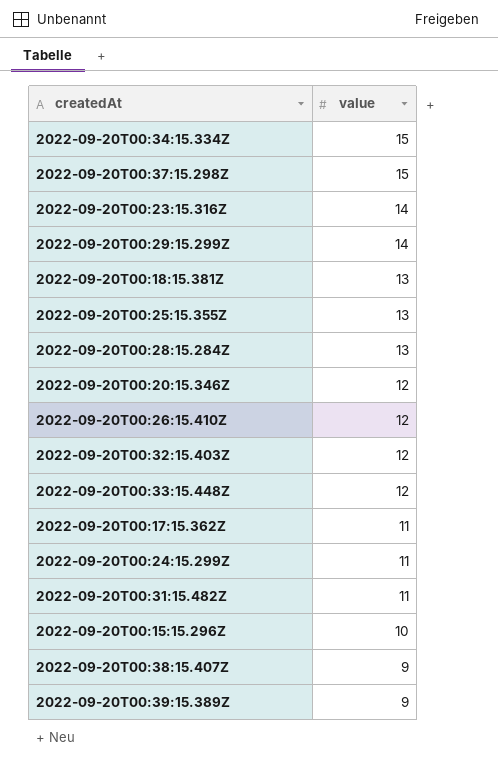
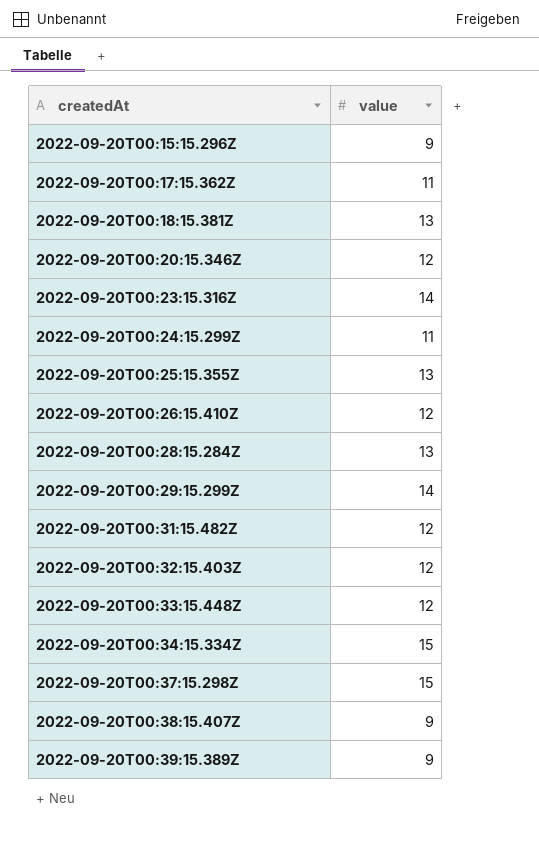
row order: value descending -> createdAt ascending
2022-09-20T00:15:15.296Z | value: 10 -> 9
2022-09-20T00:31:15.482Z | value: 11 -> 12

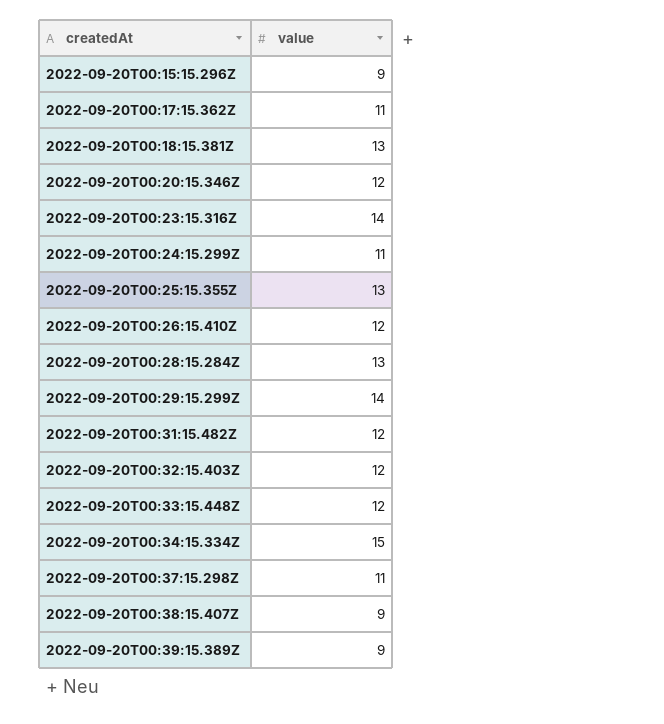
2022-09-20T00:37:15.298Z | value: 15 -> 11

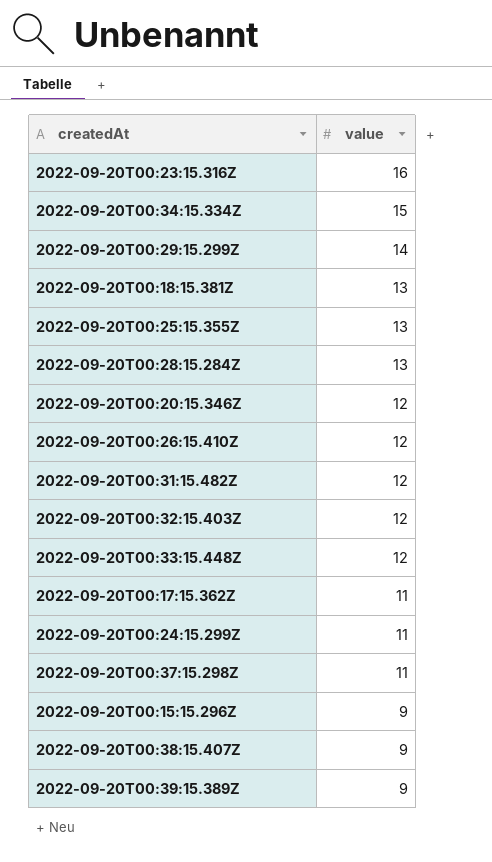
row order: createdAt ascending -> value descending
2022-09-20T00:23:15.316Z | value: 14 -> 16

